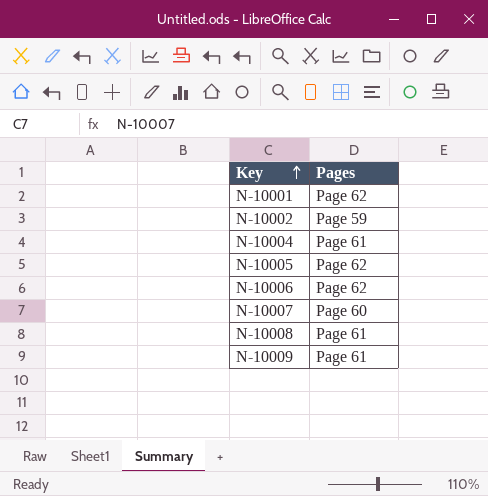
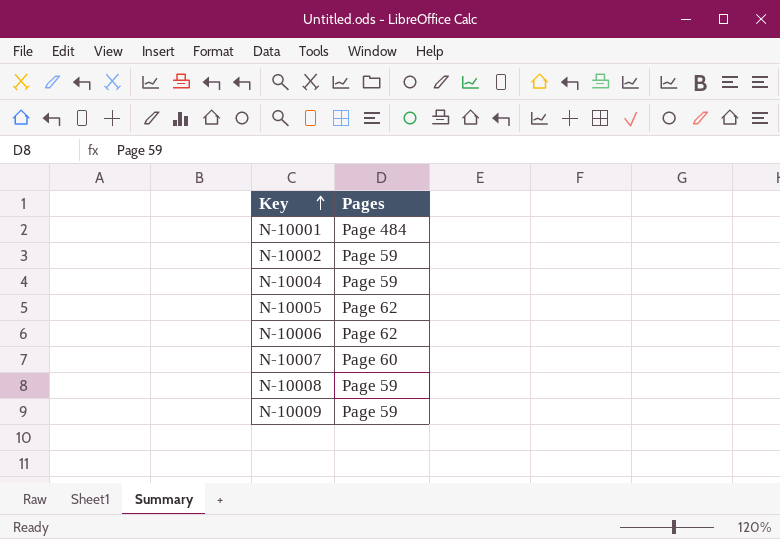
N-10001 | Pages: Page 62 -> Page 484
N-10004 | Pages: Page 61 -> Page 59
N-10008 | Pages: Page 61 -> Page 59
N-10009 | Pages: Page 61 -> Page 59

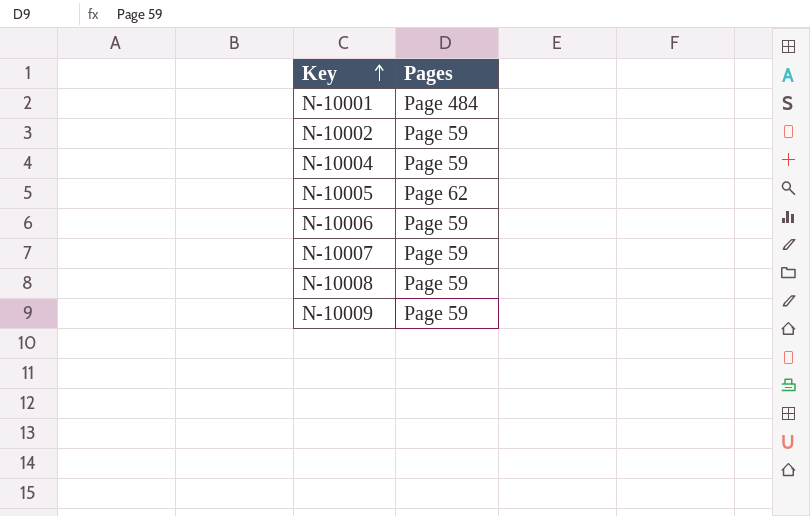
N-10006 | Pages: Page 62 -> Page 59
N-10007 | Pages: Page 60 -> Page 59

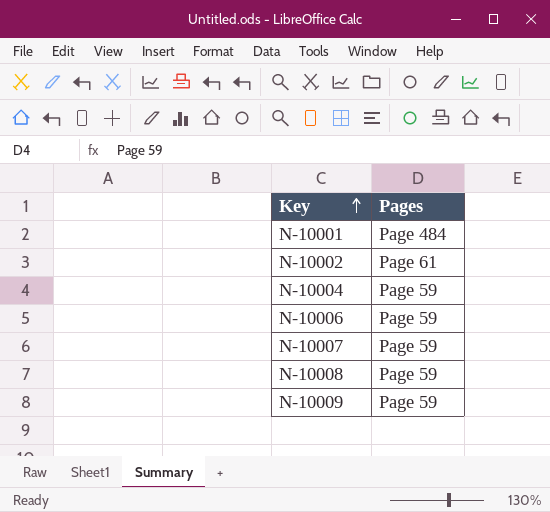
row N-10005: Page 62 -> none
N-10002 | Pages: Page 59 -> Page 61

